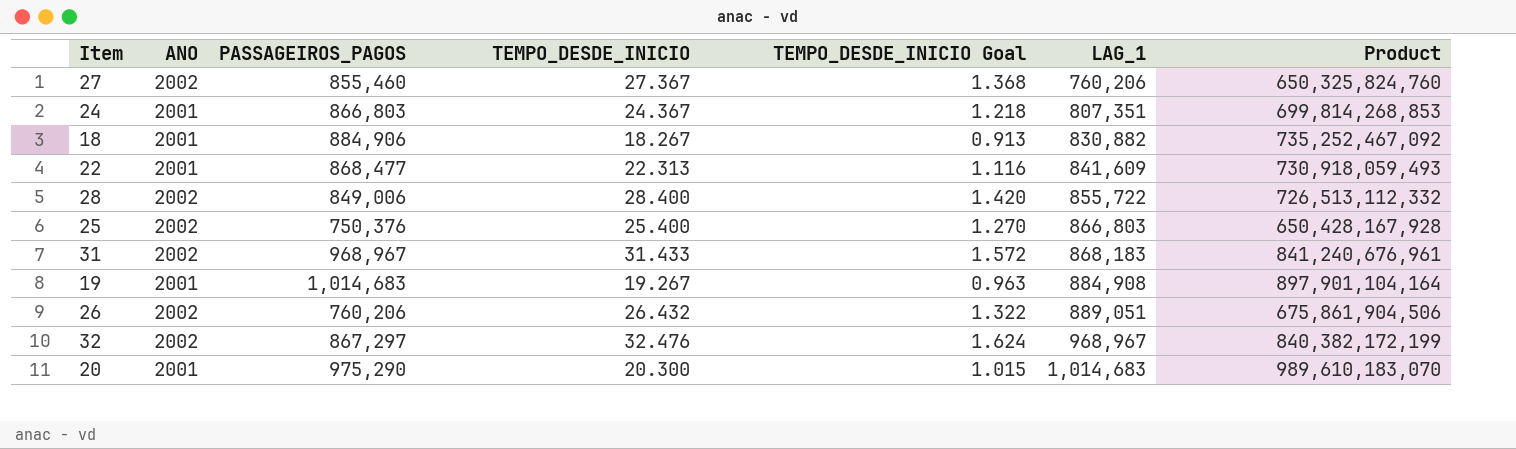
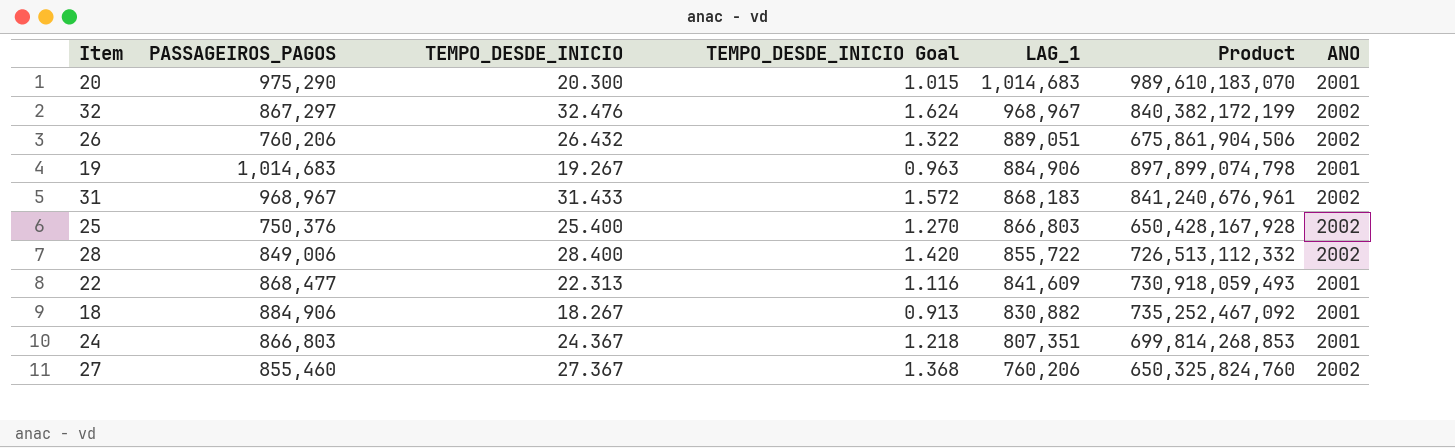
row order: LAG_1 ascending -> LAG_1 descending
column ANO | position: 2 -> 7
19 | LAG_1: 884,908 -> 884,906
19 | Product: 897,901,104,164 -> 897,899,074,798

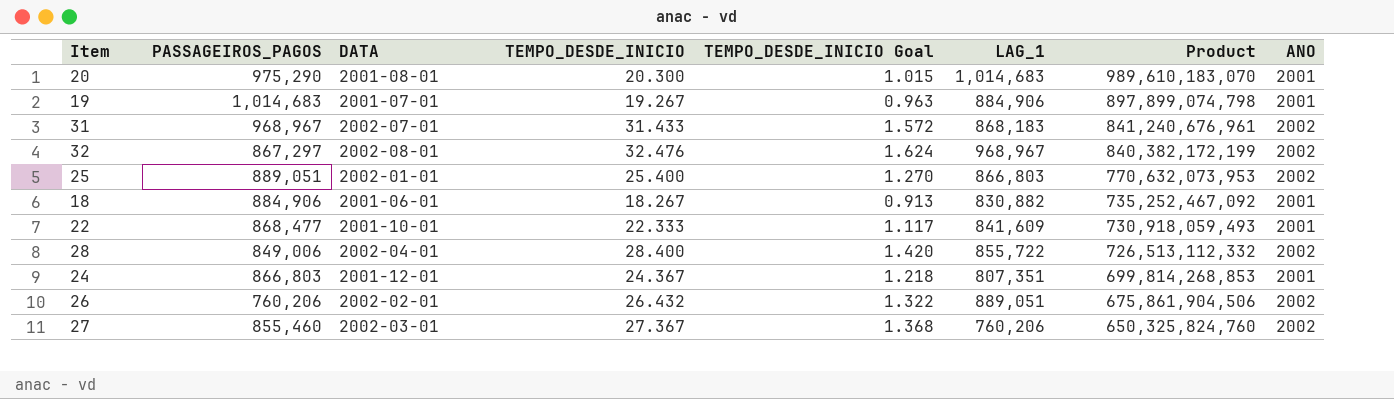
row order: LAG_1 descending -> Product descending
column DATA | position: none -> 3
25 | PASSAGEIROS_PAGOS: 750,376 -> 889,051
25 | Product: 650,428,167,928 -> 770,632,073,953
22 | TEMPO_DESDE_INICIO: 22.313 -> 22.333
22 | TEMPO_DESDE_INICIO Goal: 1.116 -> 1.117

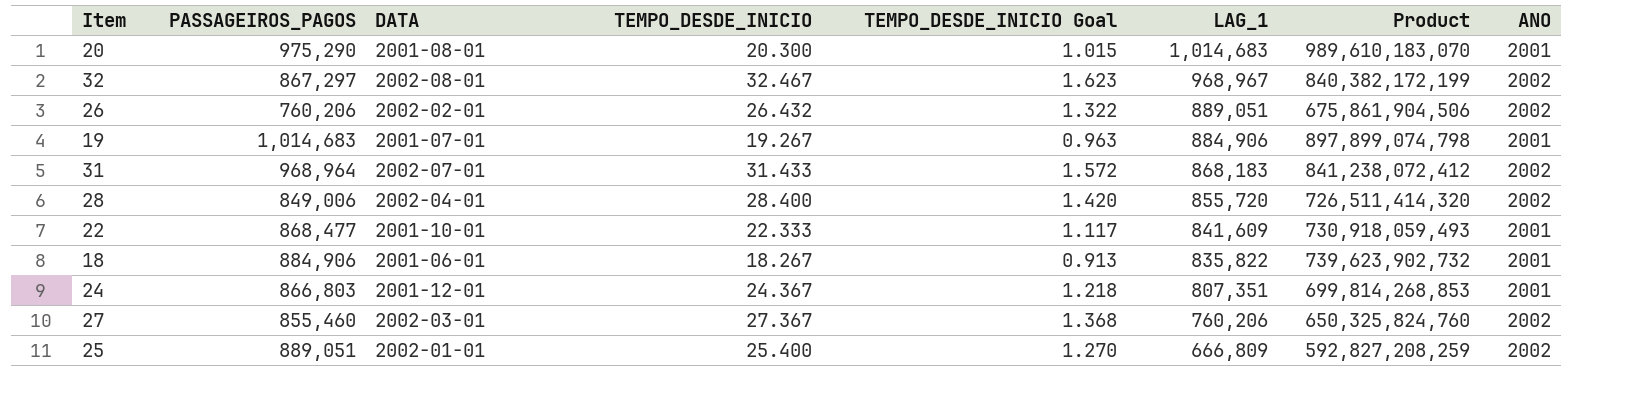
row order: Product descending -> LAG_1 descending
32 | TEMPO_DESDE_INICIO: 32.476 -> 32.467
32 | TEMPO_DESDE_INICIO Goal: 1.624 -> 1.623
31 | PASSAGEIROS_PAGOS: 968,967 -> 968,964
31 | Product: 841,240,676,961 -> 841,238,072,412
28 | LAG_1: 855,722 -> 855,720
28 | Product: 726,513,112,332 -> 726,511,414,320
18 | LAG_1: 830,882 -> 835,822
18 | Product: 735,252,467,092 -> 739,623,902,732
25 | LAG_1: 866,803 -> 666,809
25 | Product: 770,632,073,953 -> 592,827,208,259

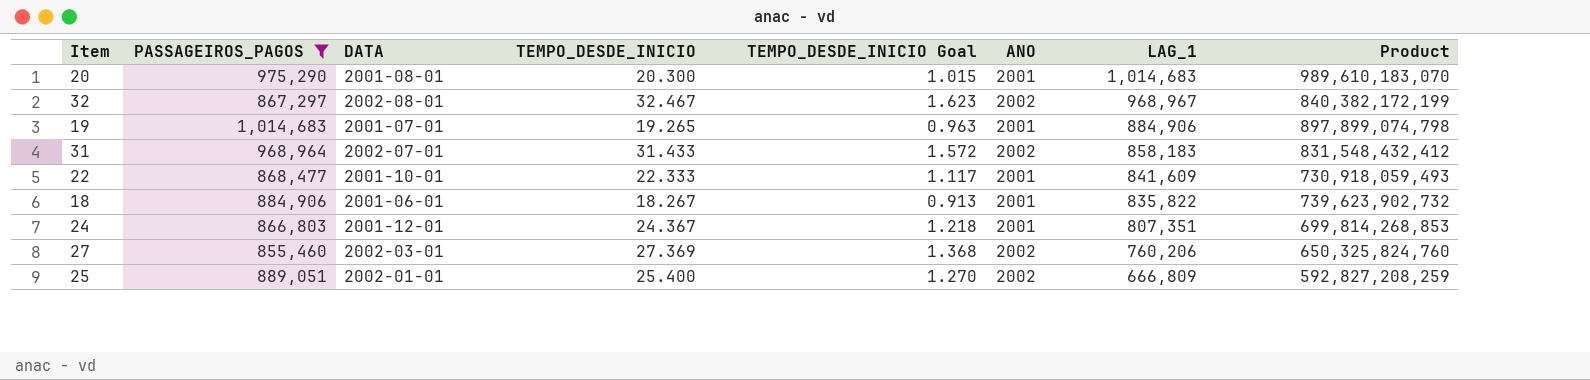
filter: none -> PASSAGEIROS_PAGOS >= 855,460
column ANO | position: 8 -> 6
19 | TEMPO_DESDE_INICIO: 19.267 -> 19.265
31 | LAG_1: 868,183 -> 858,183
31 | Product: 841,238,072,412 -> 831,548,432,412
27 | TEMPO_DESDE_INICIO: 27.367 -> 27.369

